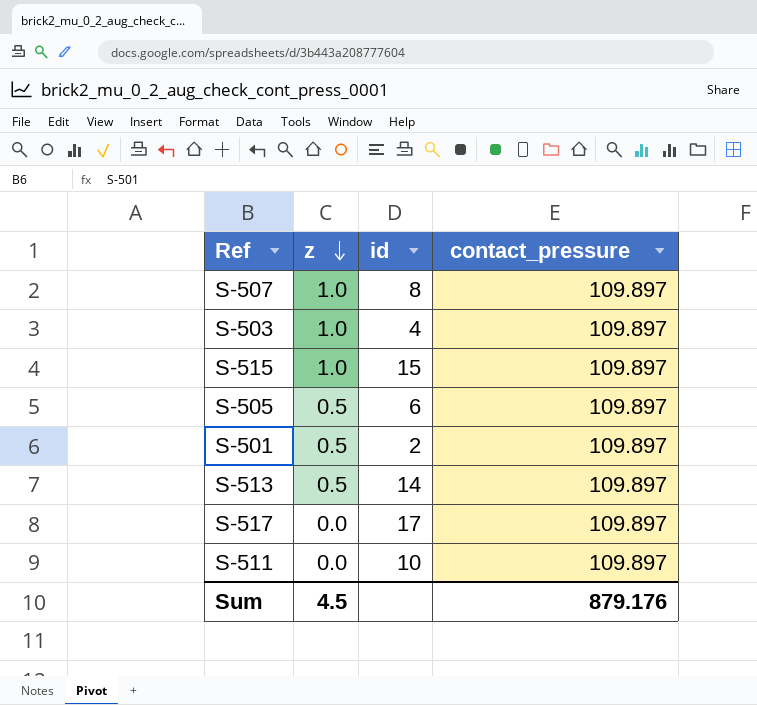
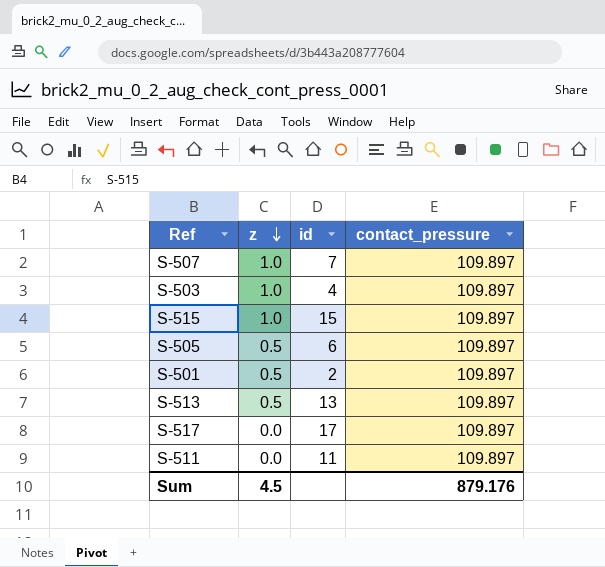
S-507 | id: 8 -> 7
S-513 | id: 14 -> 13
S-511 | id: 10 -> 11

